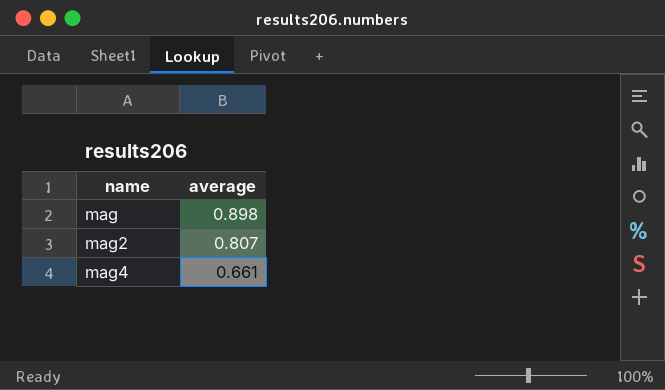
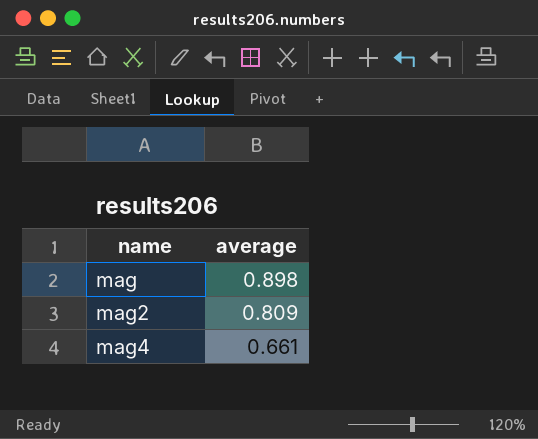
mag2 | average: 0.807 -> 0.809

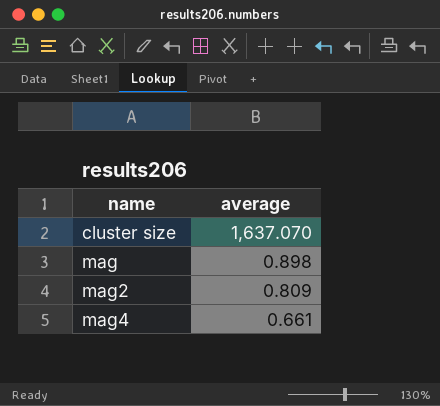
row cluster size: none -> 1,637.070

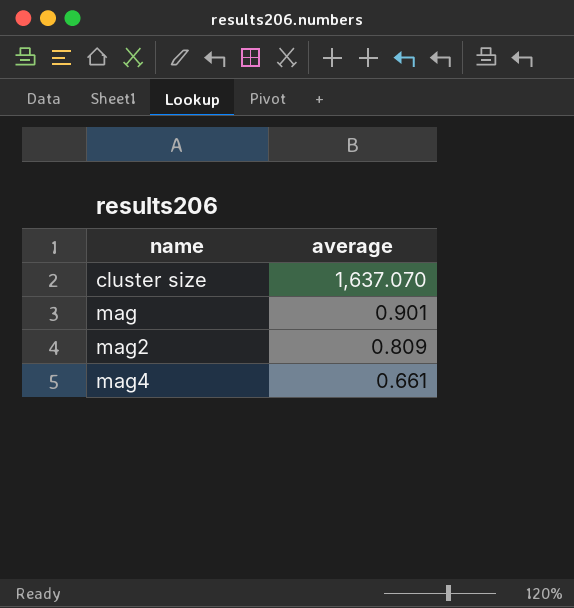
mag | average: 0.898 -> 0.901

